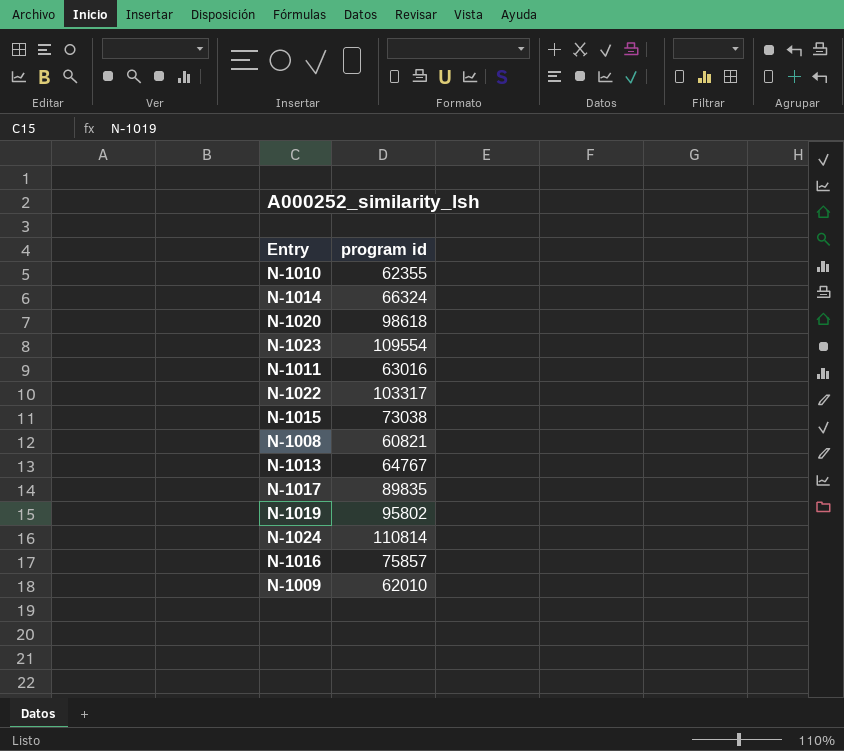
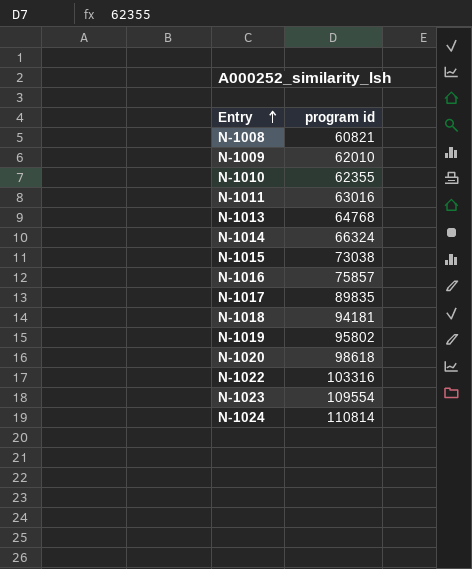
row order: none -> Entry ascending
N-1013 | program id: 64767 -> 64768
row N-1018: none -> 94181
N-1022 | program id: 103317 -> 103316

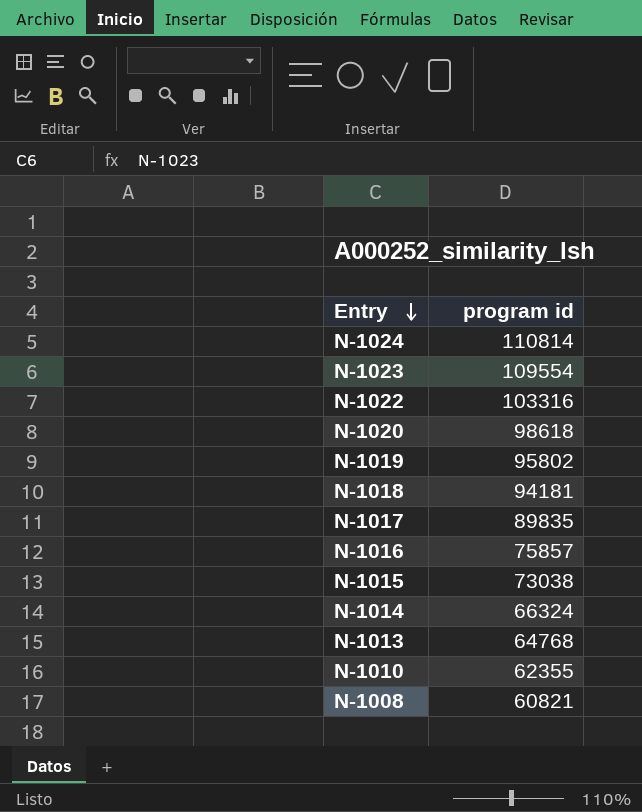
row order: Entry ascending -> Entry descending
row N-1009: 62010 -> none
row N-1011: 63016 -> none

